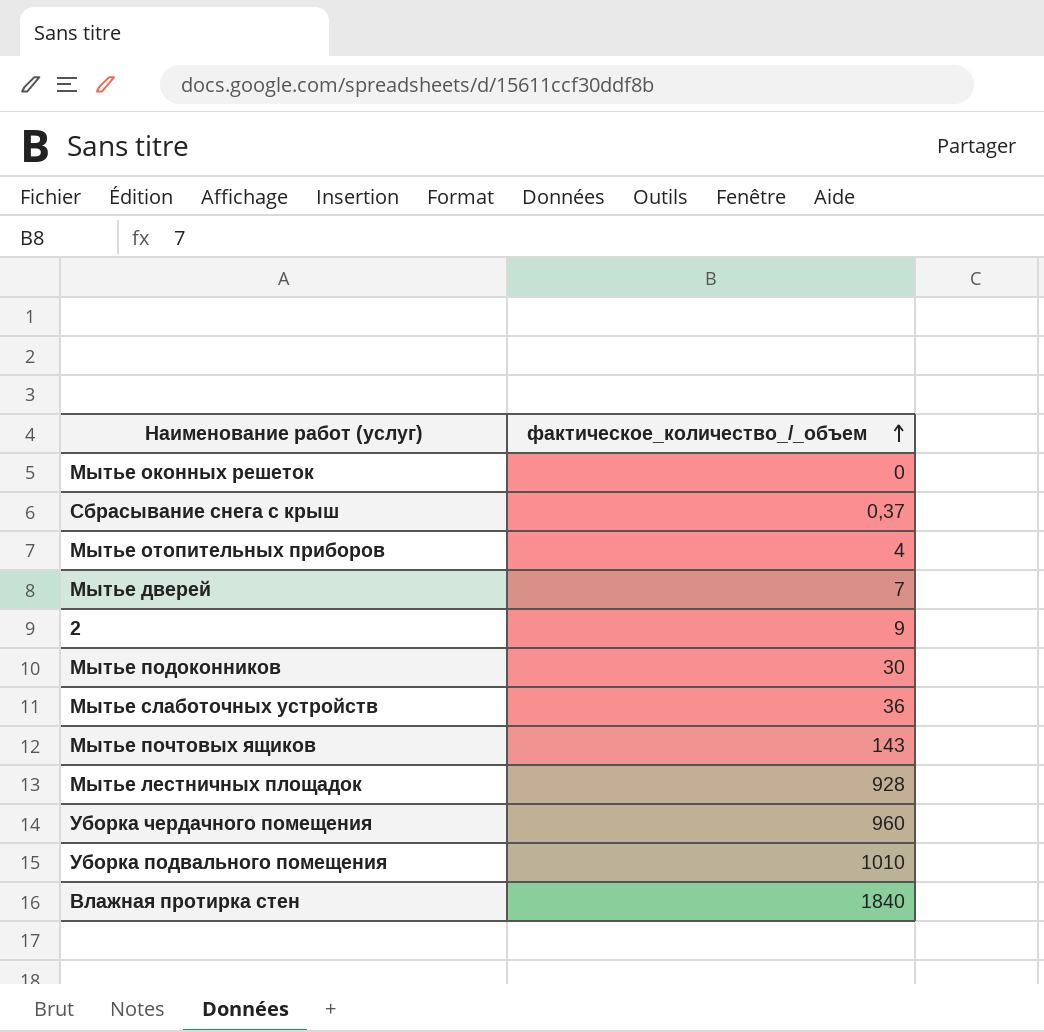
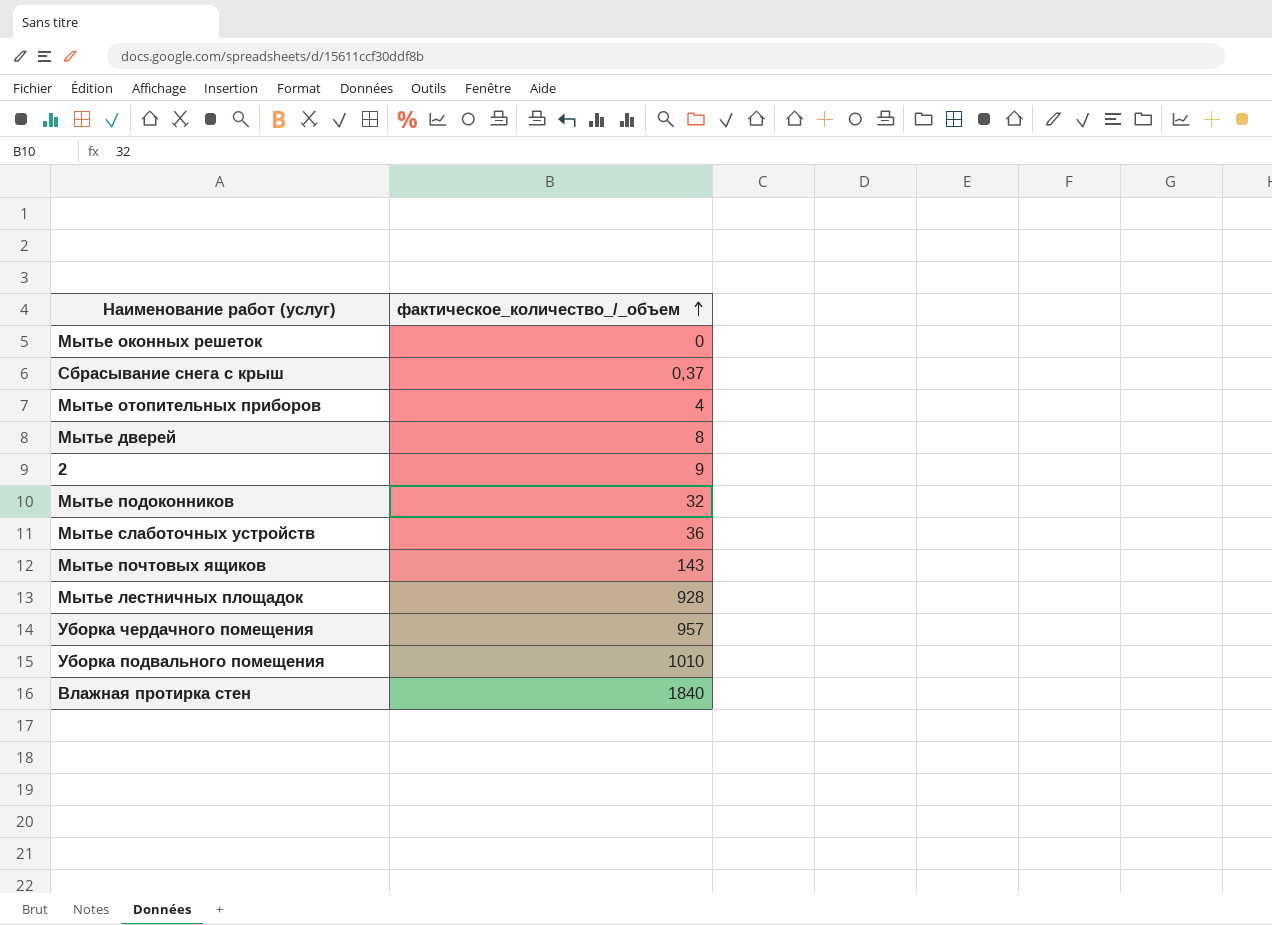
Мытье дверей | фактическое_количество_/_объем: 7 -> 8
Мытье подоконников | фактическое_количество_/_объем: 30 -> 32
Уборка чердачного помещения | фактическое_количество_/_объем: 960 -> 957

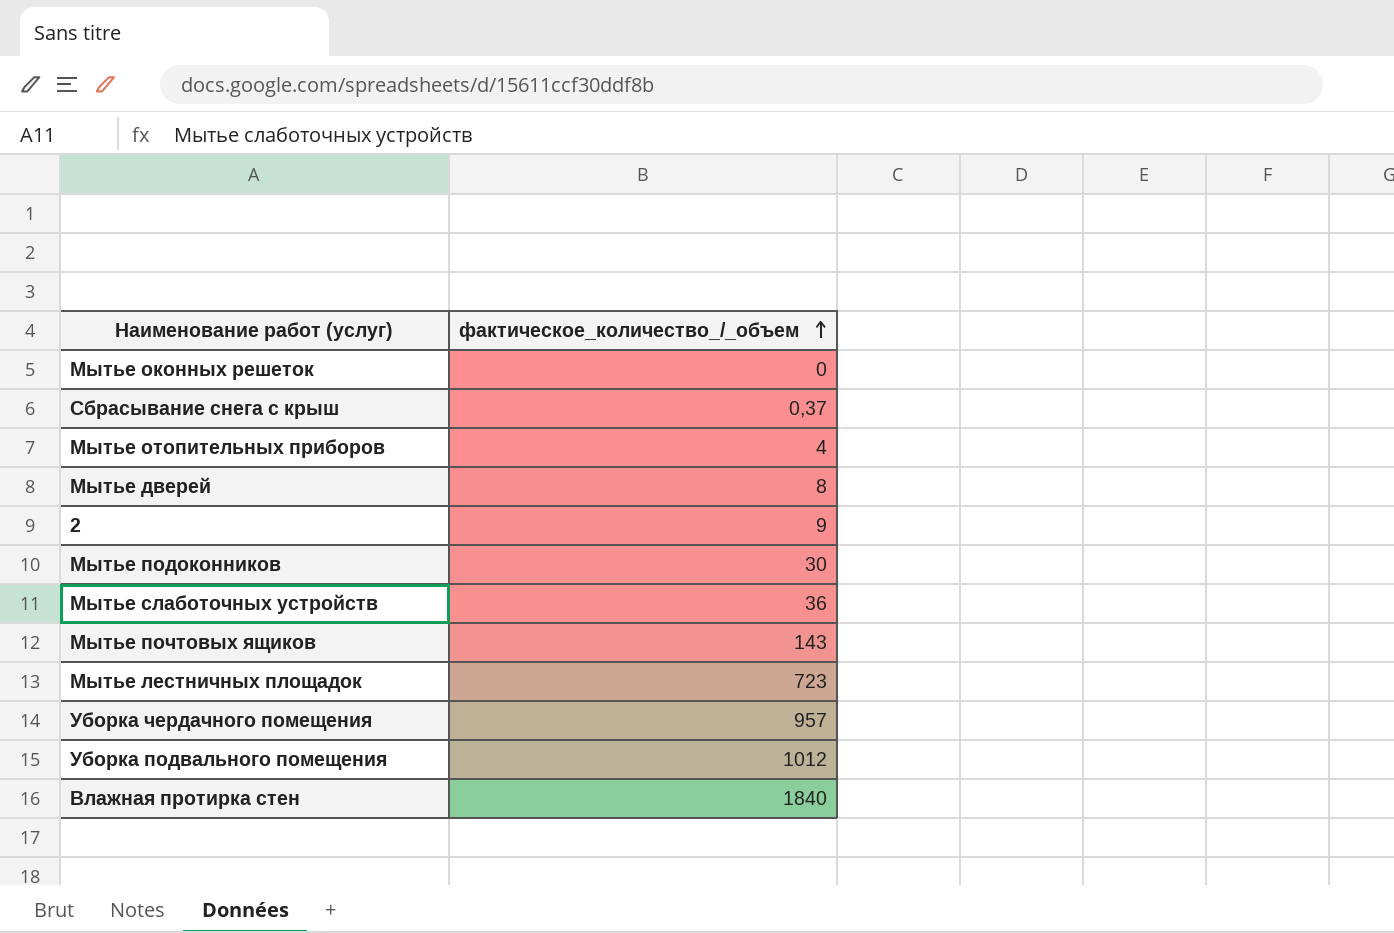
Мытье подоконников | фактическое_количество_/_объем: 32 -> 30
Мытье лестничных площадок | фактическое_количество_/_объем: 928 -> 723
Уборка подвального помещения | фактическое_количество_/_объем: 1010 -> 1012

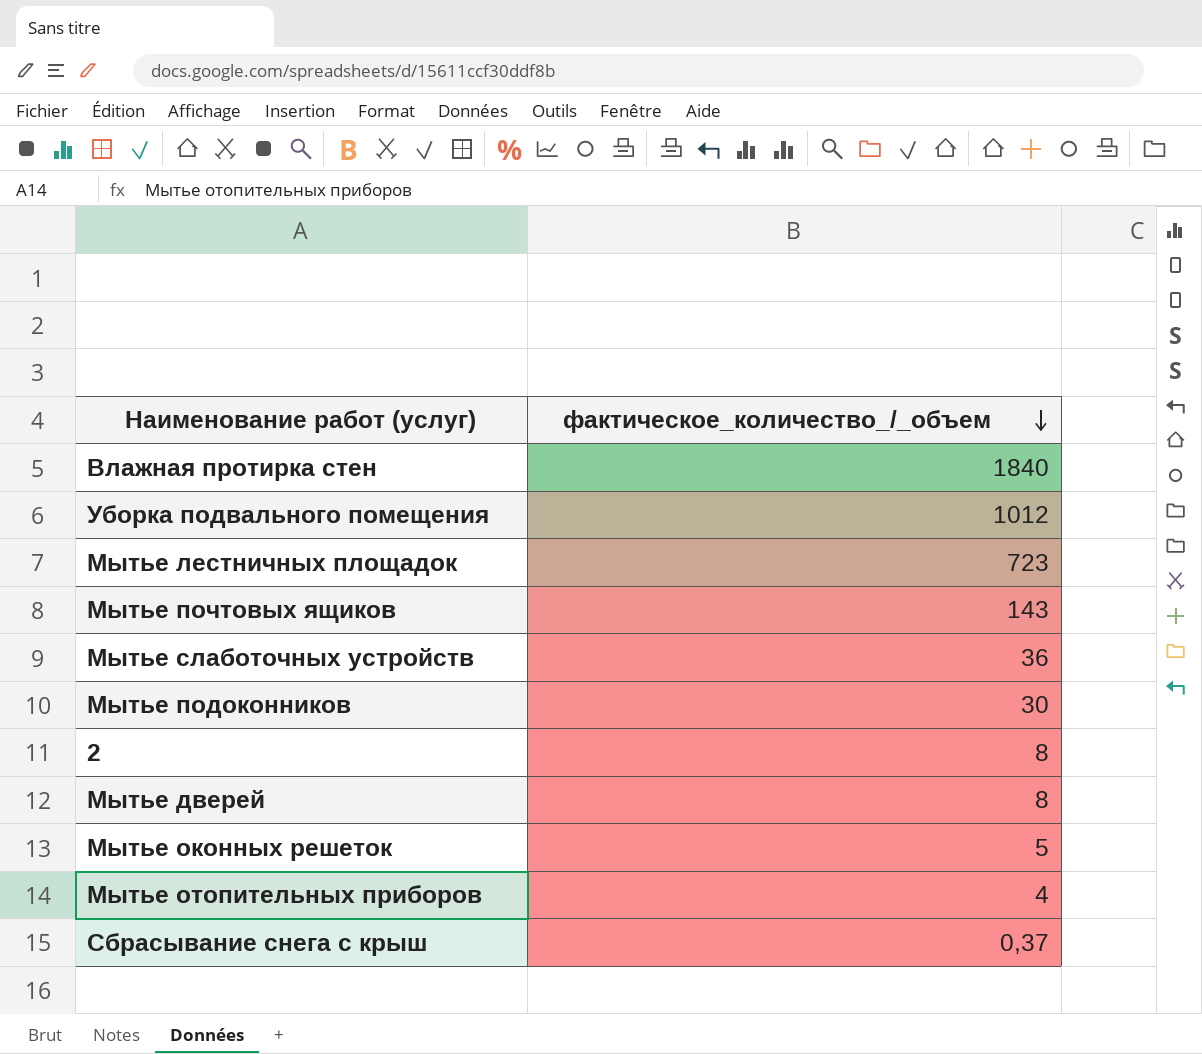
row order: фактическое_количество_/_объем ascending -> фактическое_количество_/_объем descending
row Уборка чердачного помещения: 957 -> none
2 | фактическое_количество_/_объем: 9 -> 8
Мытье оконных решеток | фактическое_количество_/_объем: 0 -> 5

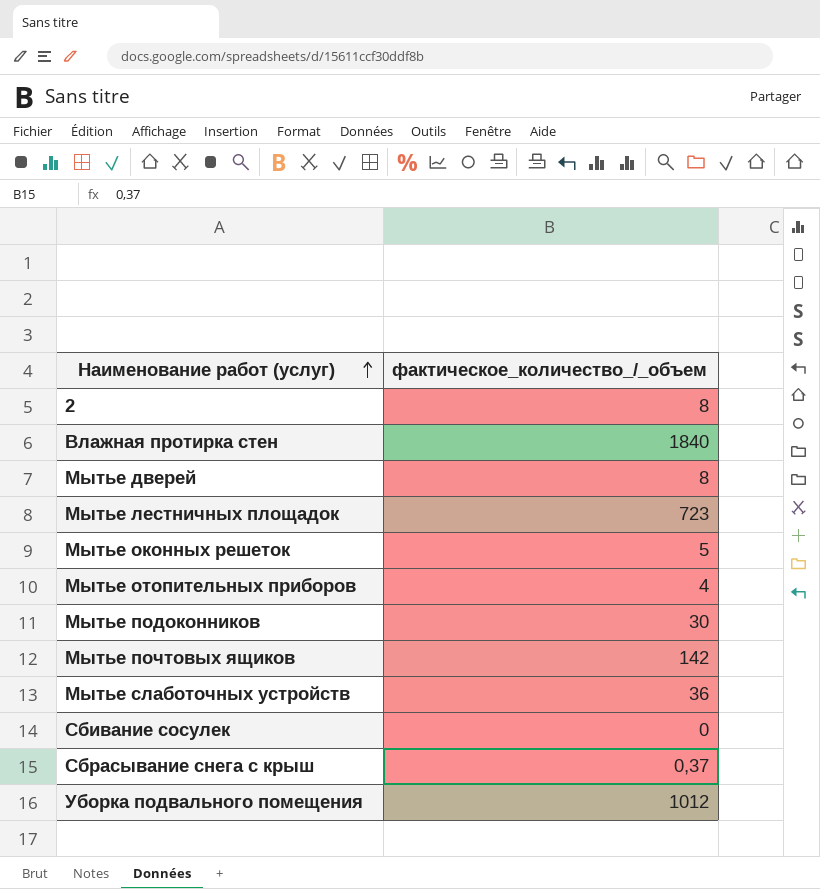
row order: фактическое_количество_/_объем descending -> Наименование работ (услуг) ascending
Мытье почтовых ящиков | фактическое_количество_/_объем: 143 -> 142
row Сбивание сосулек: none -> 0

